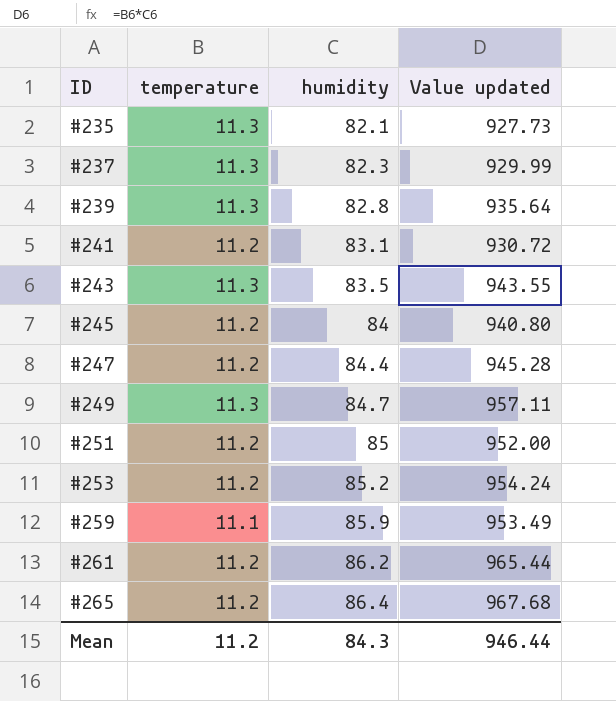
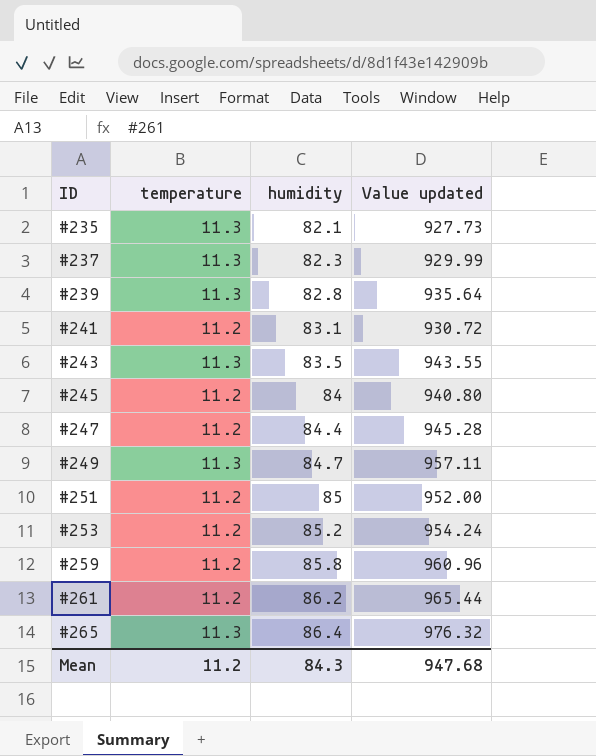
#259 | temperature: 11.1 -> 11.2
#259 | humidity: 85.9 -> 85.8
#259 | Value updated: 953.49 -> 960.96
#265 | temperature: 11.2 -> 11.3
#265 | Value updated: 967.68 -> 976.32
Mean | Value updated: 946.44 -> 947.68

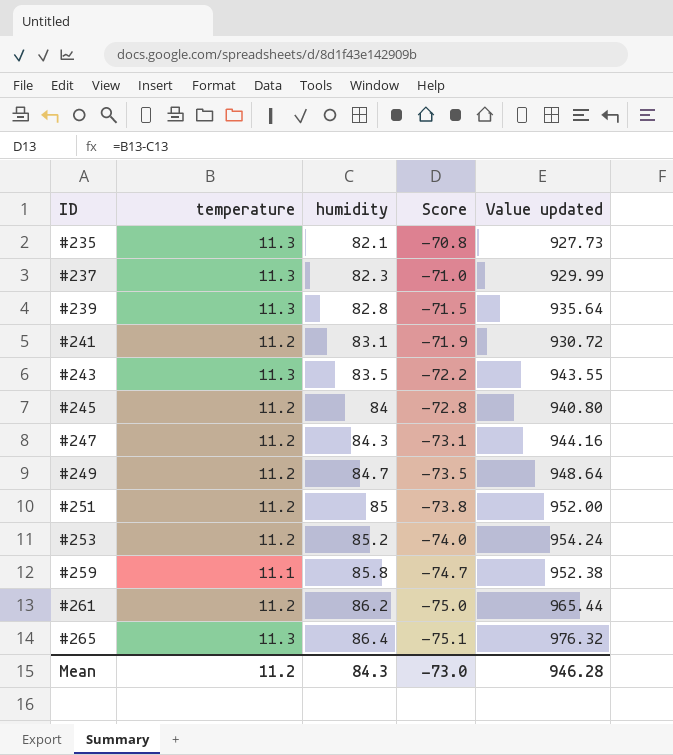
column Score | formula: none -> [temperature] - [humidity]
#247 | humidity: 84.4 -> 84.3
#247 | Value updated: 945.28 -> 944.16
#249 | temperature: 11.3 -> 11.2
#249 | Value updated: 957.11 -> 948.64
#259 | temperature: 11.2 -> 11.1
#259 | Value updated: 960.96 -> 952.38
Mean | Value updated: 947.68 -> 946.28

